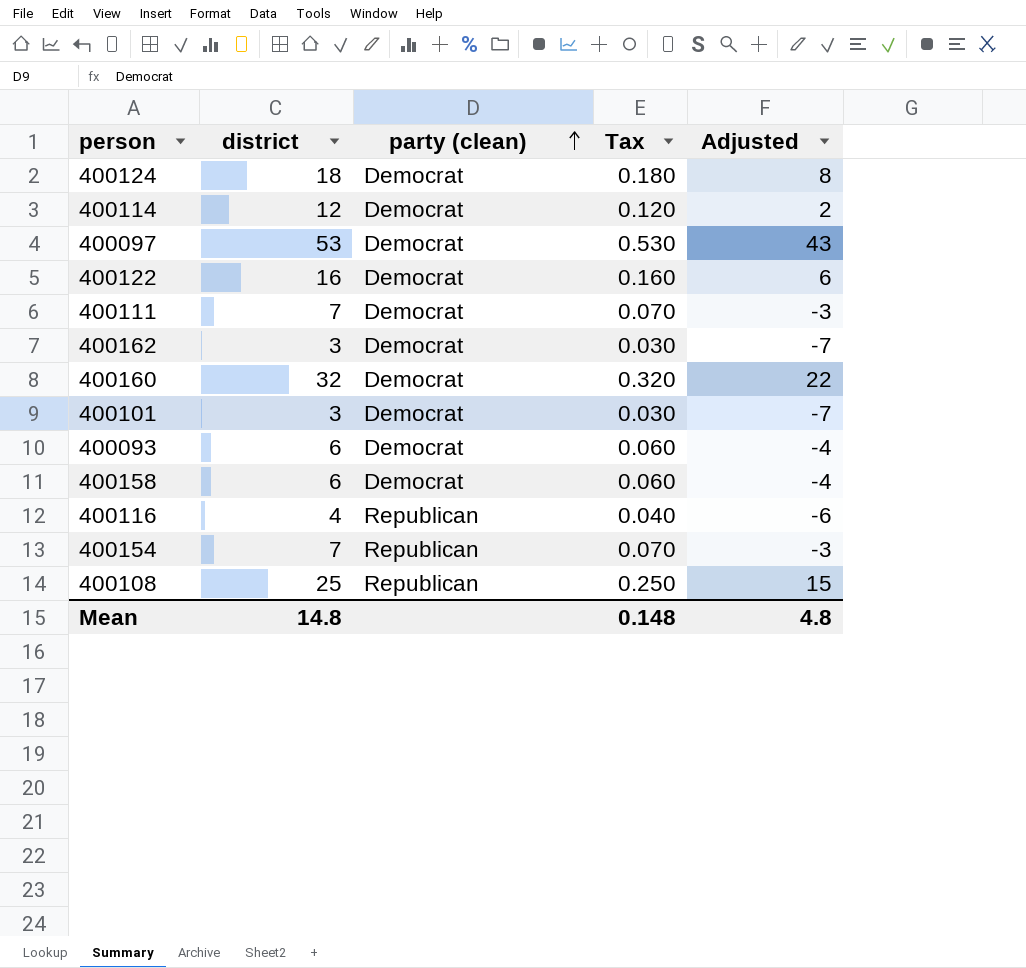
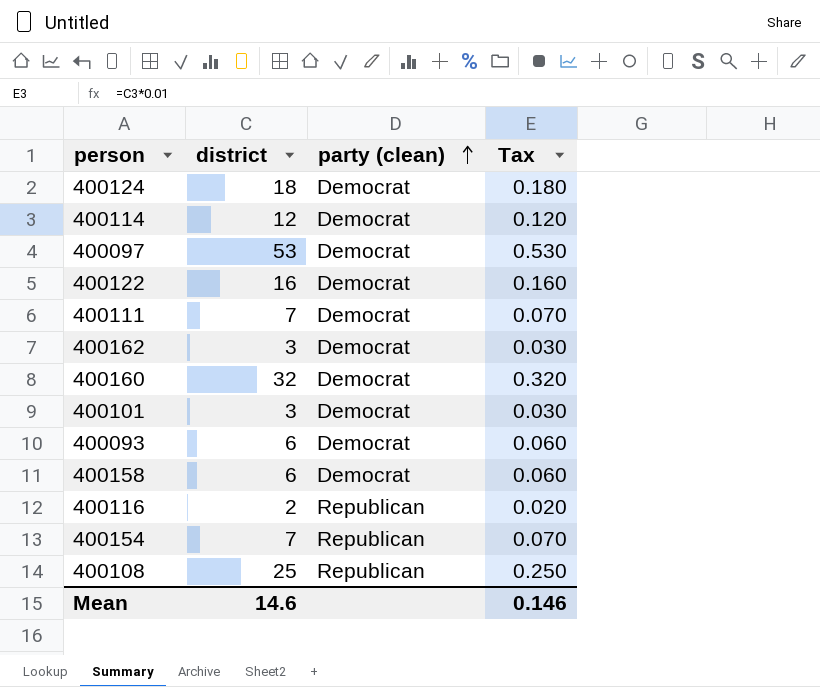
column Adjusted | formula: [district] - 10 -> none
400116 | district: 4 -> 2
400116 | Tax: 0.040 -> 0.020
Mean | district: 14.8 -> 14.6
Mean | Tax: 0.148 -> 0.146

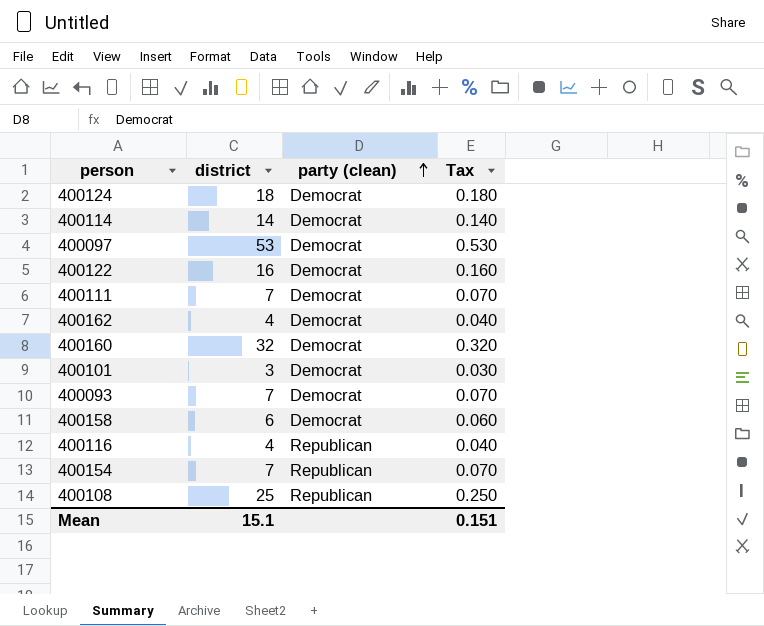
400114 | district: 12 -> 14
400114 | Tax: 0.120 -> 0.140
400162 | district: 3 -> 4
400162 | Tax: 0.030 -> 0.040
400093 | district: 6 -> 7
400093 | Tax: 0.060 -> 0.070
400116 | district: 2 -> 4
400116 | Tax: 0.020 -> 0.040
Mean | district: 14.6 -> 15.1
Mean | Tax: 0.146 -> 0.151

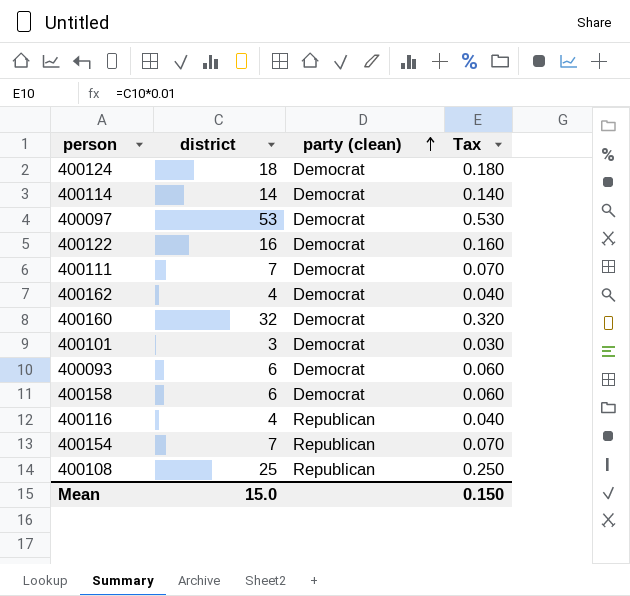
400093 | district: 7 -> 6
400093 | Tax: 0.070 -> 0.060
Mean | district: 15.1 -> 15.0
Mean | Tax: 0.151 -> 0.150

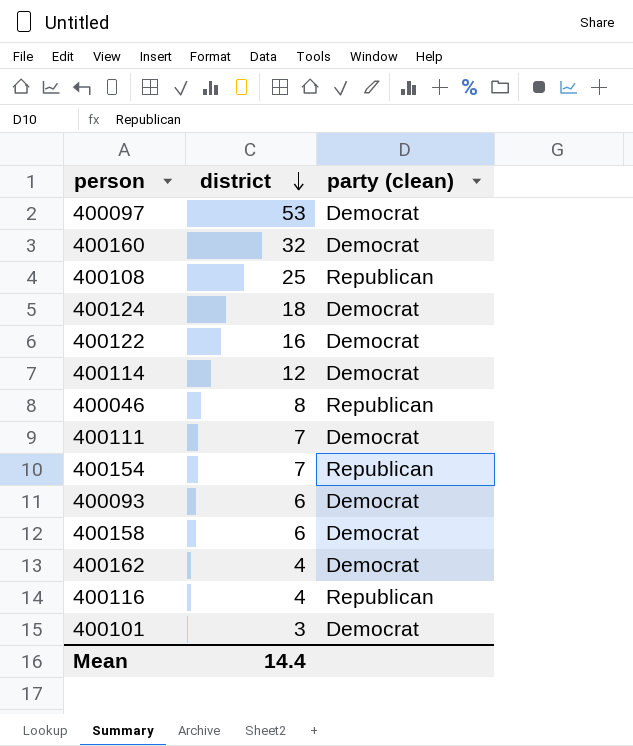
row order: party (clean) ascending -> district descending
column Tax | formula: [district] * 0.01 -> none
400114 | district: 14 -> 12
row 400046: none -> 8 | Republican
Mean | district: 15.0 -> 14.4

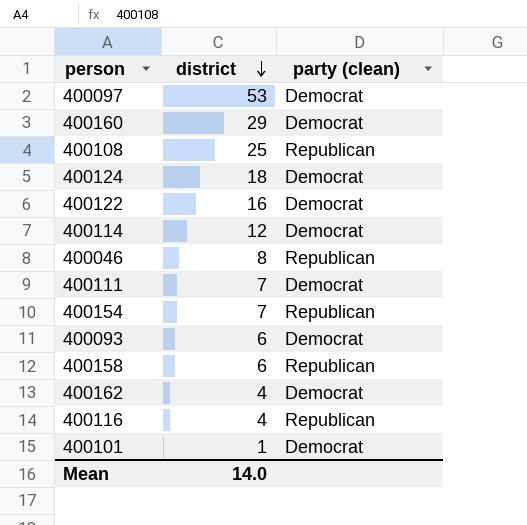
400160 | district: 32 -> 29
400158 | party (clean): Democrat -> Republican
400101 | district: 3 -> 1
Mean | district: 14.4 -> 14.0

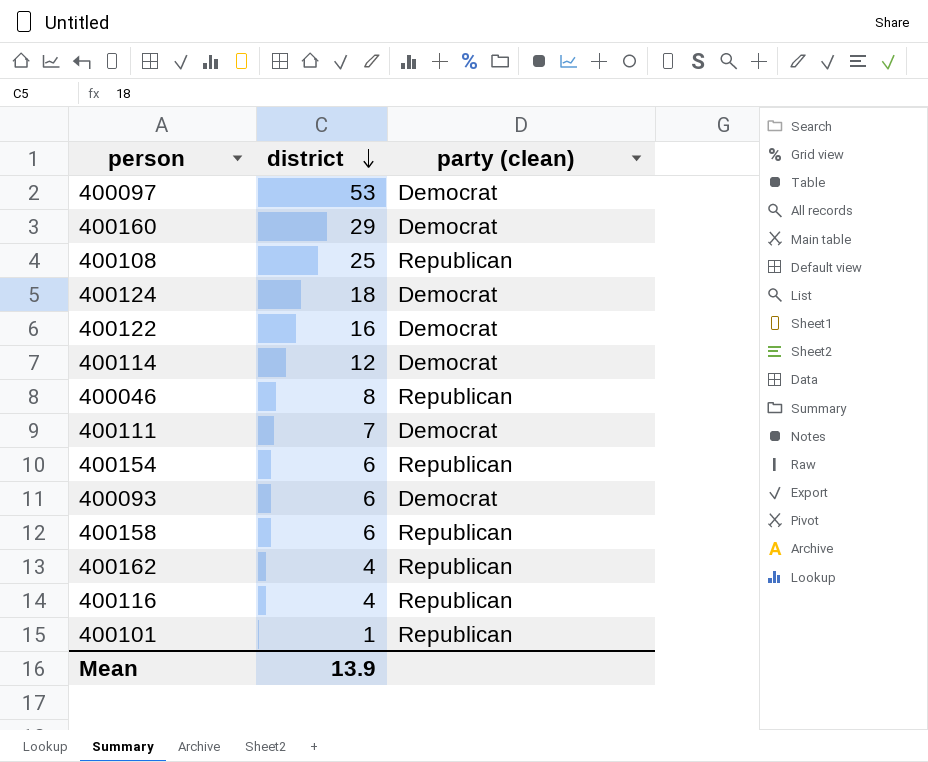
400154 | district: 7 -> 6
400162 | party (clean): Democrat -> Republican
400101 | party (clean): Democrat -> Republican
Mean | district: 14.0 -> 13.9

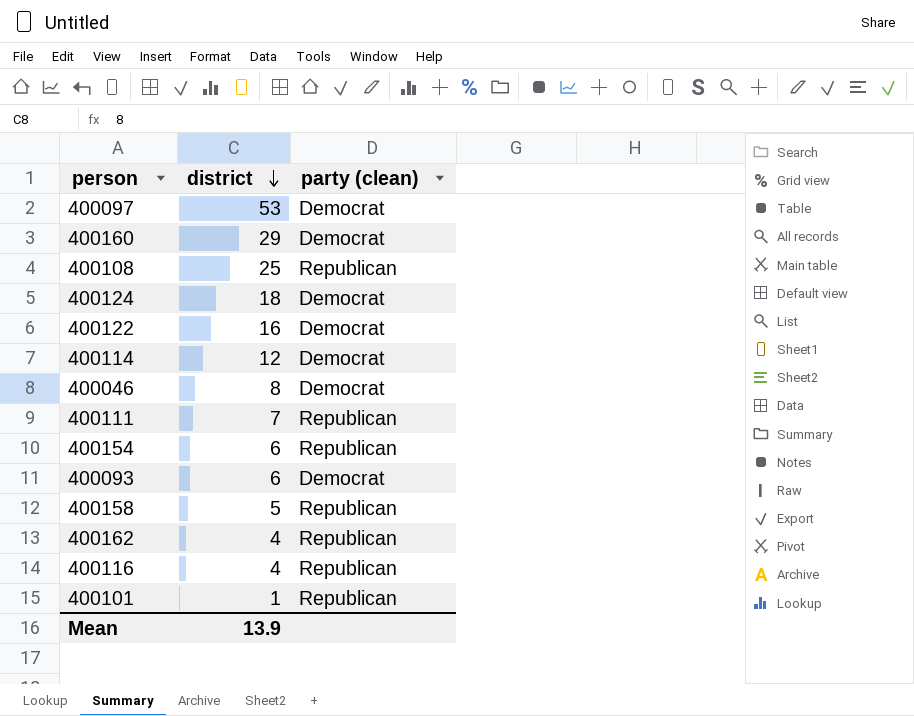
400046 | party (clean): Republican -> Democrat
400111 | party (clean): Democrat -> Republican
400158 | district: 6 -> 5

